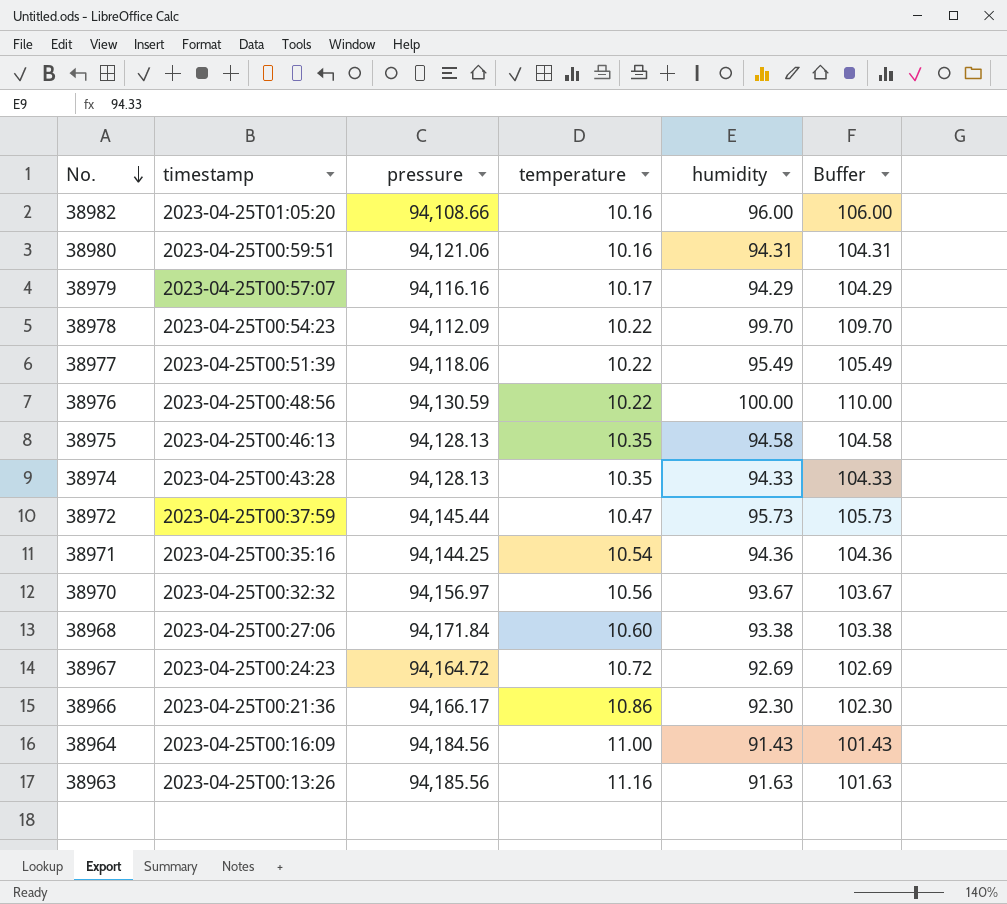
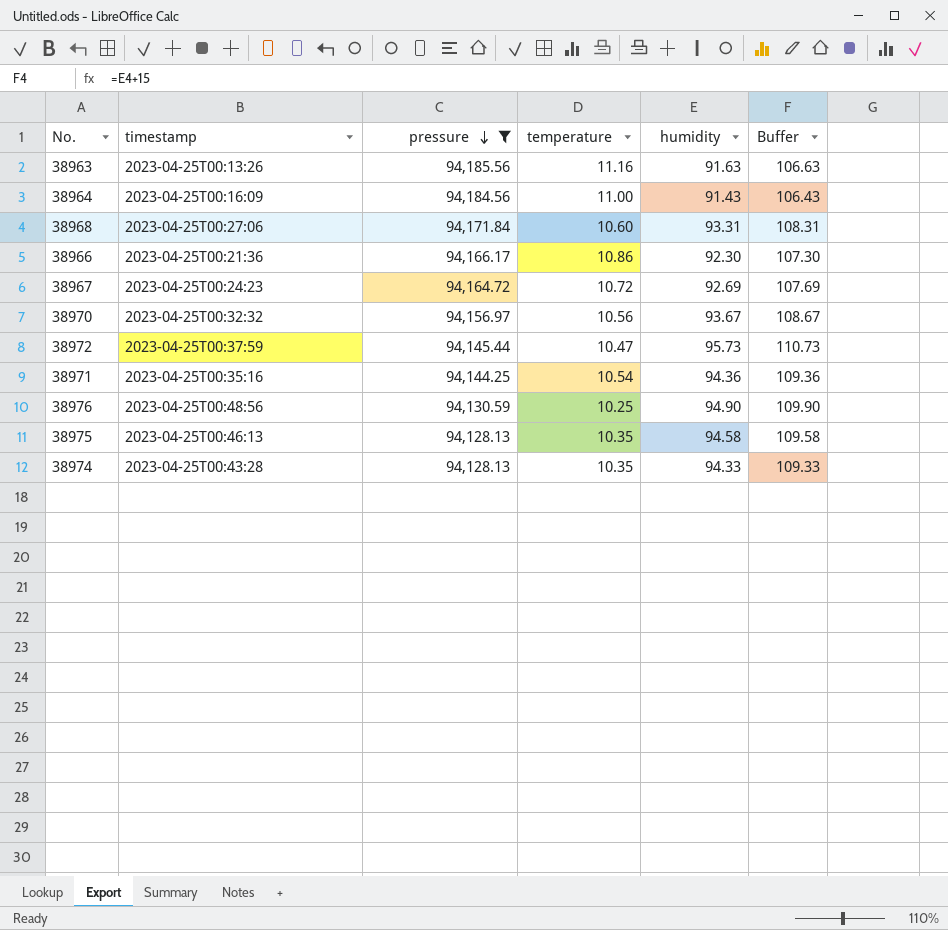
filter: none -> pressure >= 94,128.13
row order: No. descending -> pressure descending
column Buffer | formula: [humidity] + 10 -> [humidity] + 15
38968 | humidity: 93.38 -> 93.31
38976 | temperature: 10.22 -> 10.25
38976 | humidity: 100.00 -> 94.90

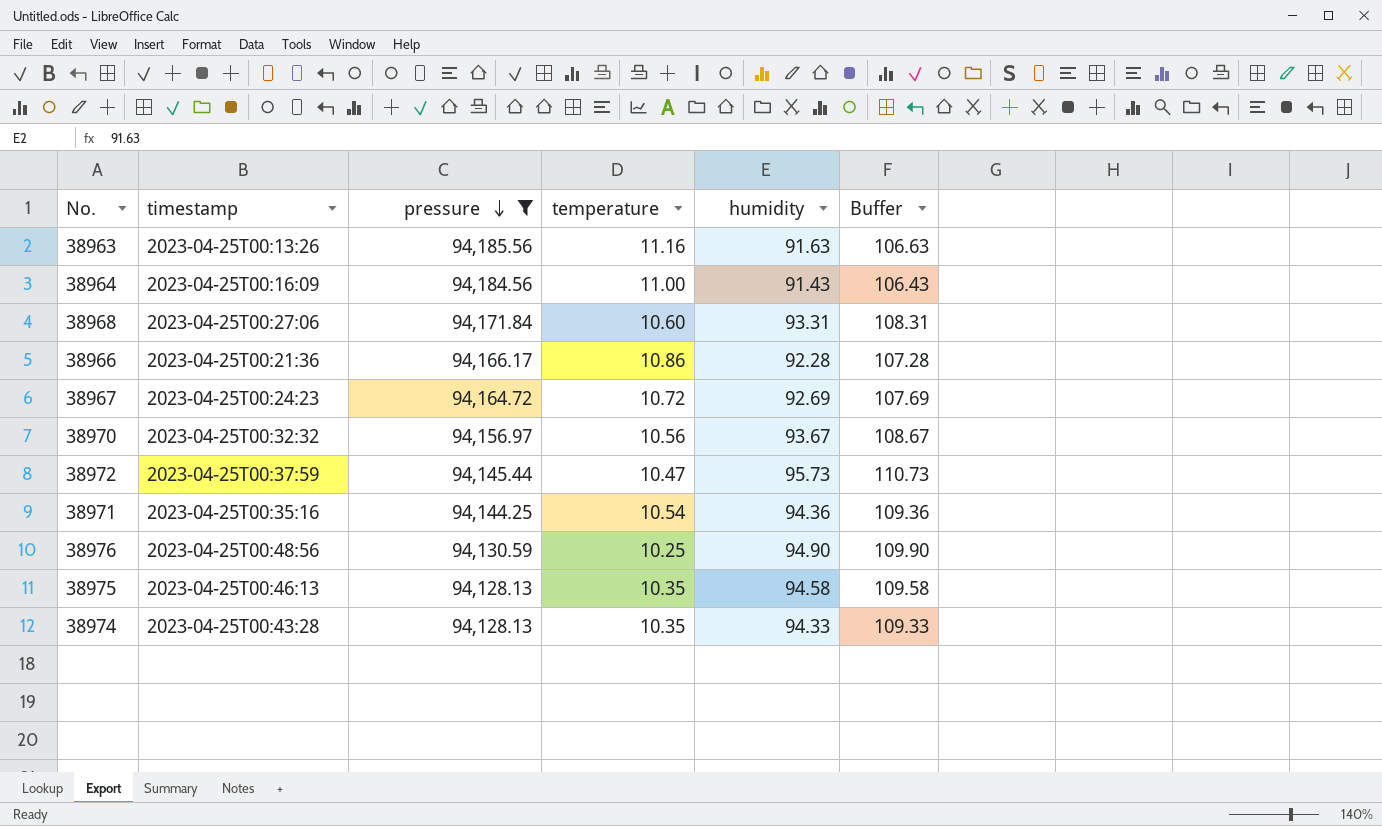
38966 | humidity: 92.30 -> 92.28
38966 | Buffer: 107.30 -> 107.28

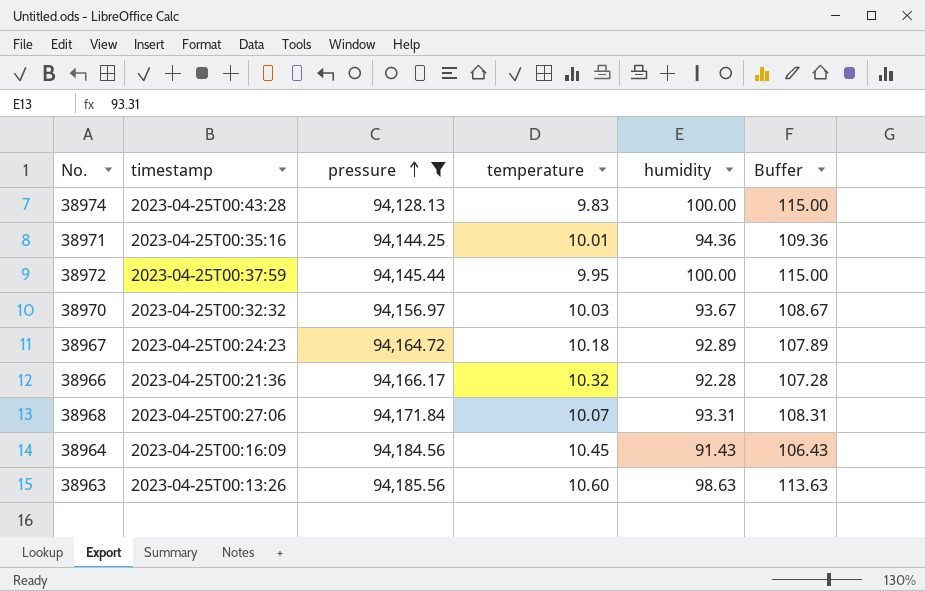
row order: pressure descending -> pressure ascending
row 38976: 2023-04-25T00:48:56 | 94,130.59 | 10.25 | 94.90 | 109.90 -> none
row 38975: 2023-04-25T00:46:13 | 94,128.13 | 10.35 | 94.58 | 109.58 -> none
38974 | temperature: 10.35 -> 9.83
38974 | humidity: 94.33 -> 100.00
38974 | Buffer: 109.33 -> 115.00
38971 | temperature: 10.54 -> 10.01
38972 | temperature: 10.47 -> 9.95
38972 | humidity: 95.73 -> 100.00
38972 | Buffer: 110.73 -> 115.00
38970 | temperature: 10.56 -> 10.03
38967 | temperature: 10.72 -> 10.18
38967 | humidity: 92.69 -> 92.89
38967 | Buffer: 107.69 -> 107.89
38966 | temperature: 10.86 -> 10.32
38968 | temperature: 10.60 -> 10.07
38964 | temperature: 11.00 -> 10.45
38963 | temperature: 11.16 -> 10.60
38963 | humidity: 91.63 -> 98.63
38963 | Buffer: 106.63 -> 113.63

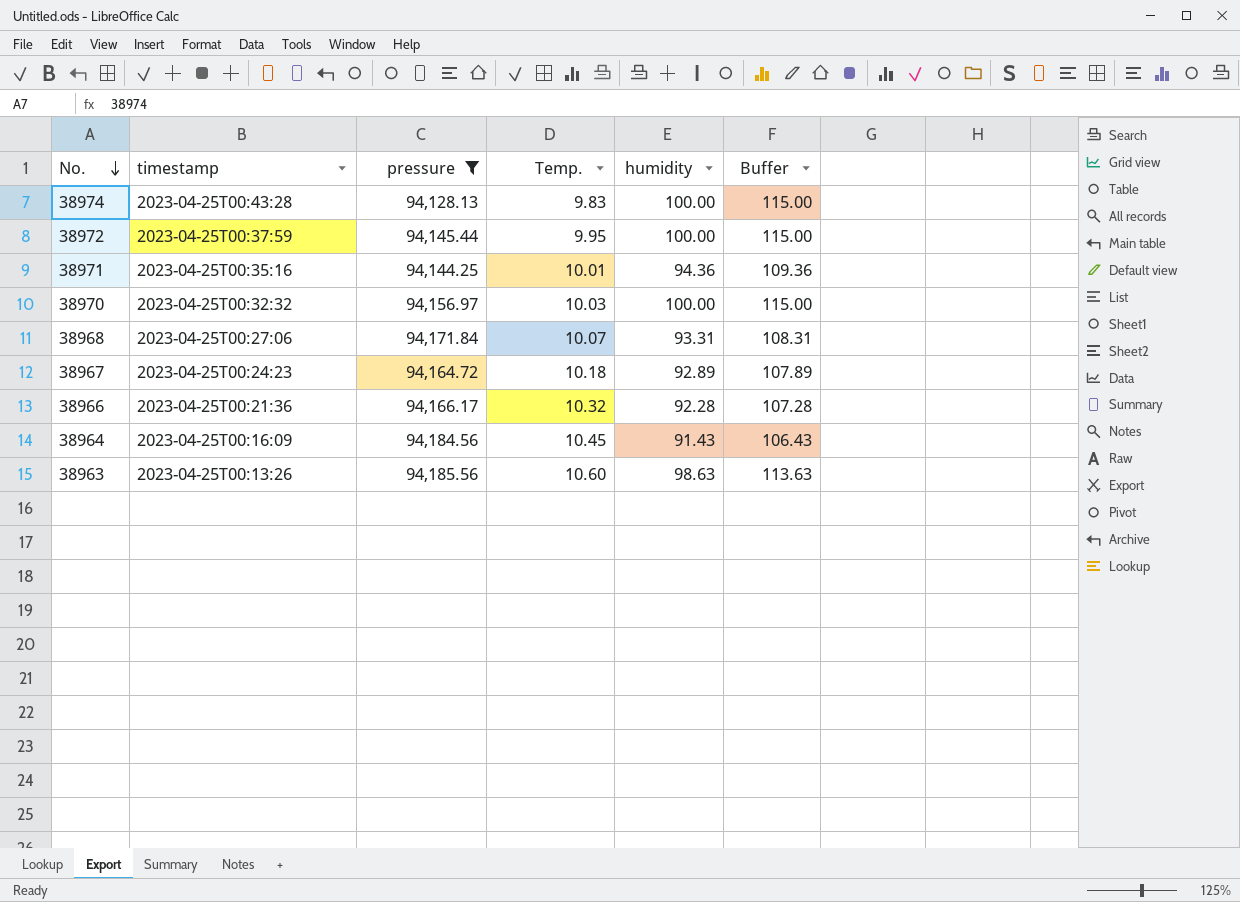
row order: pressure ascending -> No. descending
column name: temperature -> Temp.
38970 | humidity: 93.67 -> 100.00
38970 | Buffer: 108.67 -> 115.00

